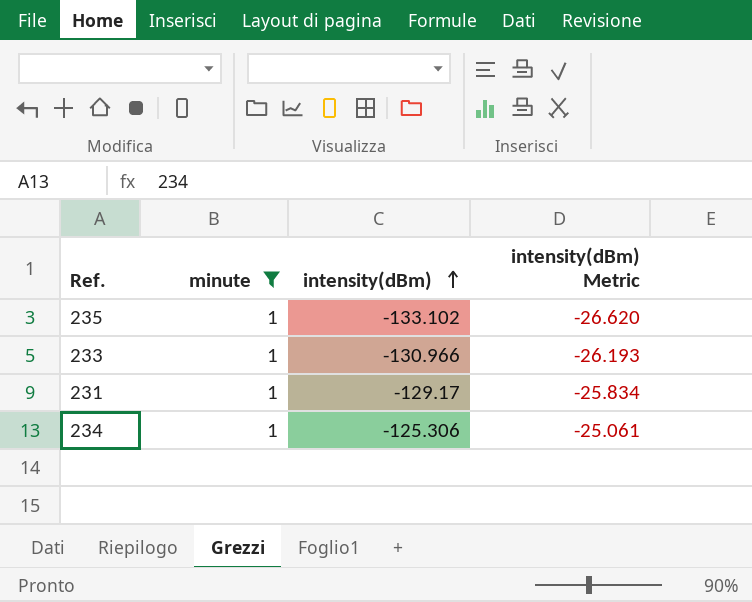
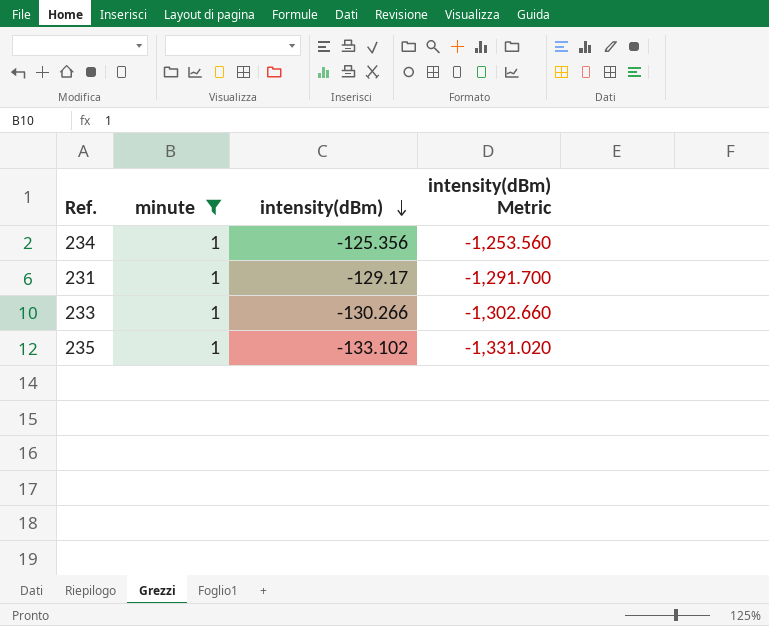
row order: intensity(dBm) ascending -> intensity(dBm) descending
column intensity(dBm) Metric | formula: [intensity(dBm)] * 0.2 -> [intensity(dBm)] * 10
234 | intensity(dBm): -125.306 -> -125.356
233 | intensity(dBm): -130.966 -> -130.266

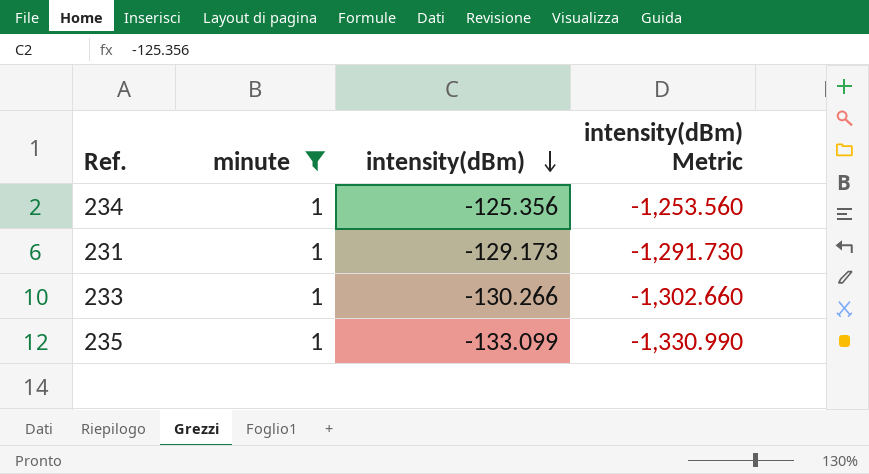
231 | intensity(dBm): -129.17 -> -129.173
231 | intensity(dBm) Metric: -1,291.700 -> -1,291.730
235 | intensity(dBm): -133.102 -> -133.099
235 | intensity(dBm) Metric: -1,331.020 -> -1,330.990

